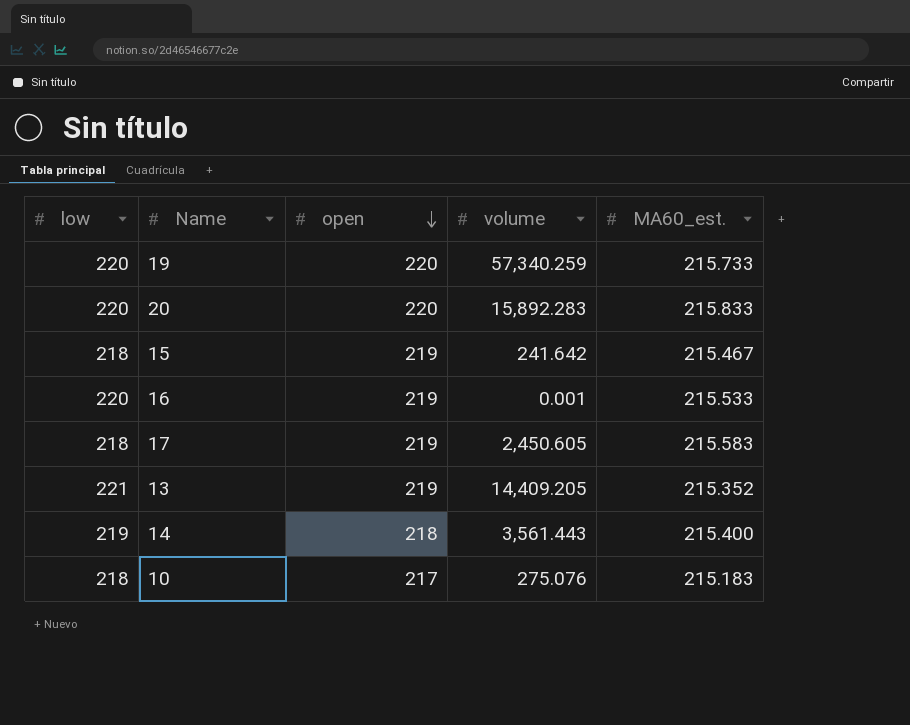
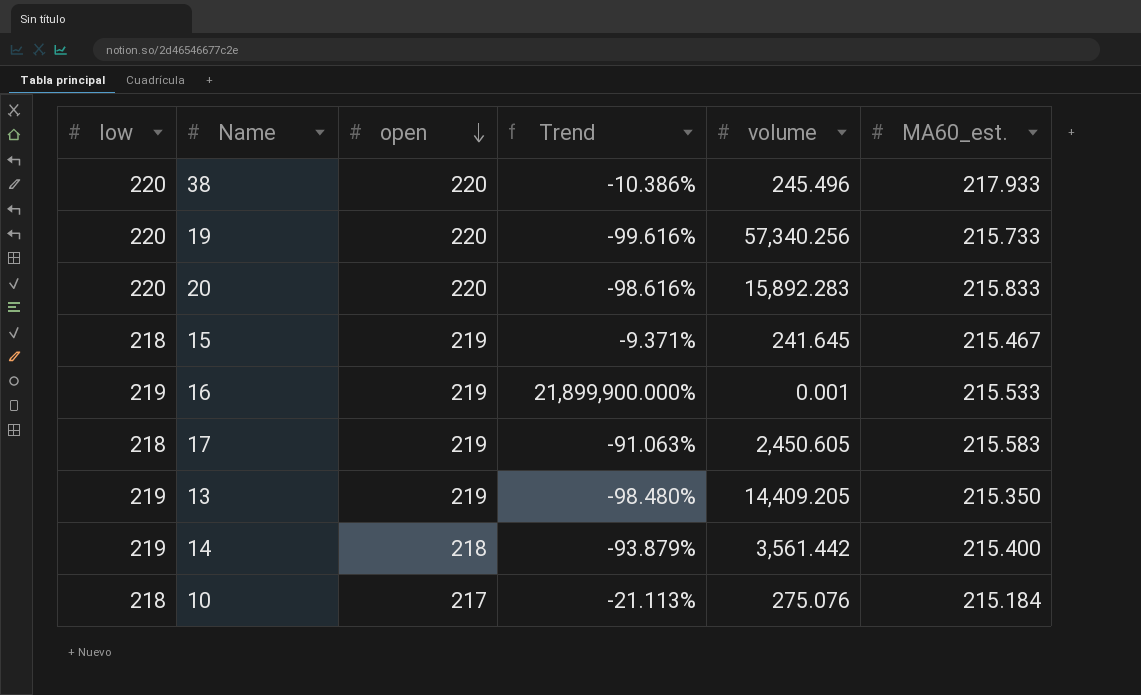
column Trend | formula: none -> ([open] - [volume]) / [volume]
row 38: none -> 220 | 220 | -10.386% | 245.496 | 217.933
19 | volume: 57,340.259 -> 57,340.256
15 | volume: 241.642 -> 241.645
16 | low: 220 -> 219
13 | low: 221 -> 219
13 | MA60_est.: 215.352 -> 215.350
14 | volume: 3,561.443 -> 3,561.442
10 | MA60_est.: 215.183 -> 215.184

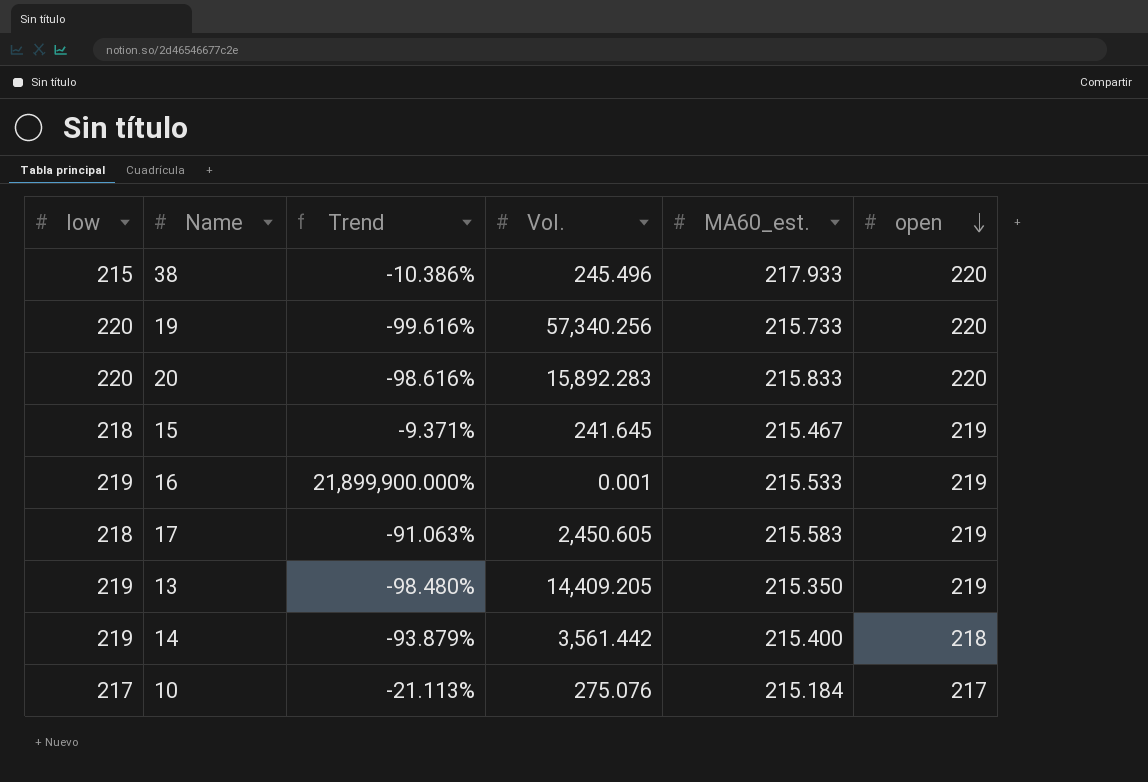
column name: volume -> Vol.
column open | position: 3 -> 6
38 | low: 220 -> 215
10 | low: 218 -> 217

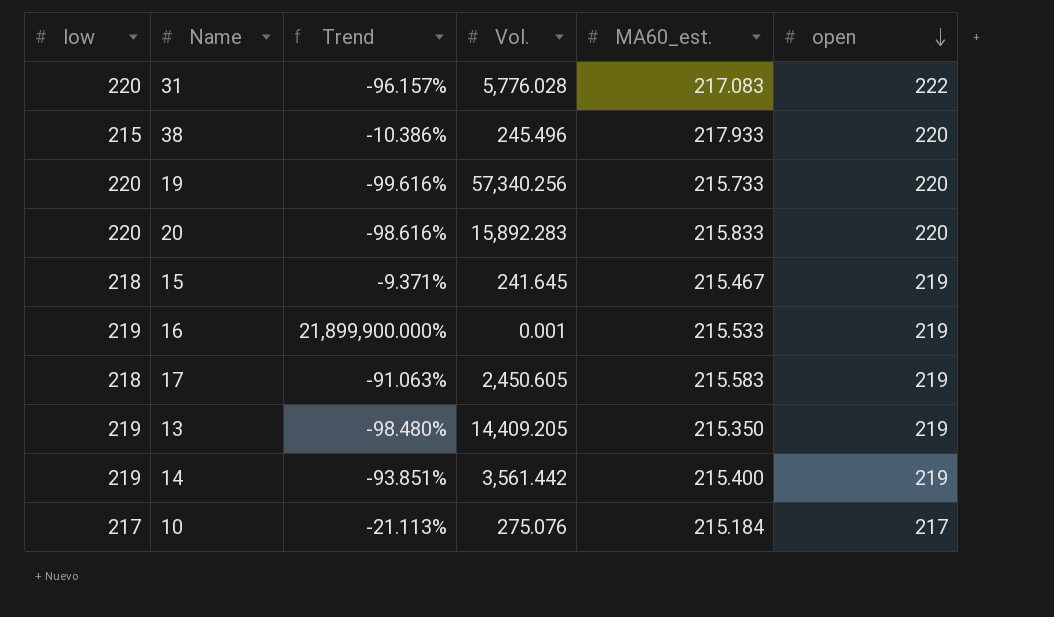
row 31: none -> 220 | -96.157% | 5,776.028 | 217.083 | 222
14 | Trend: -93.879% -> -93.851%
14 | open: 218 -> 219

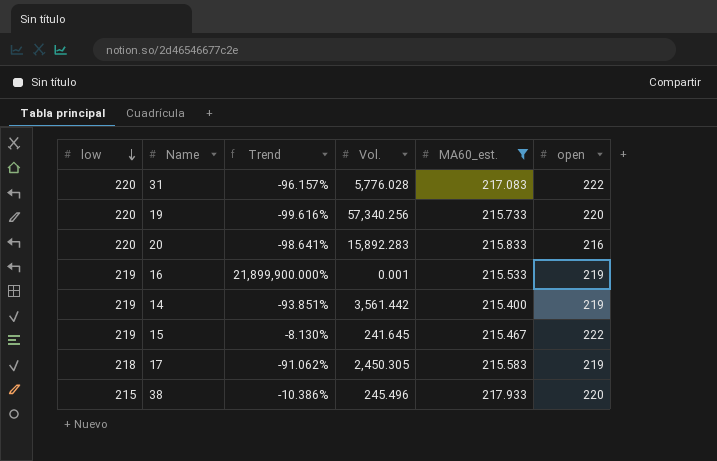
filter: none -> MA60_est. >= 215.400
row order: open descending -> low descending
20 | Trend: -98.616% -> -98.641%
20 | open: 220 -> 216
15 | low: 218 -> 219
15 | Trend: -9.371% -> -8.130%
15 | open: 219 -> 222
17 | Trend: -91.063% -> -91.062%
17 | Vol.: 2,450.605 -> 2,450.305

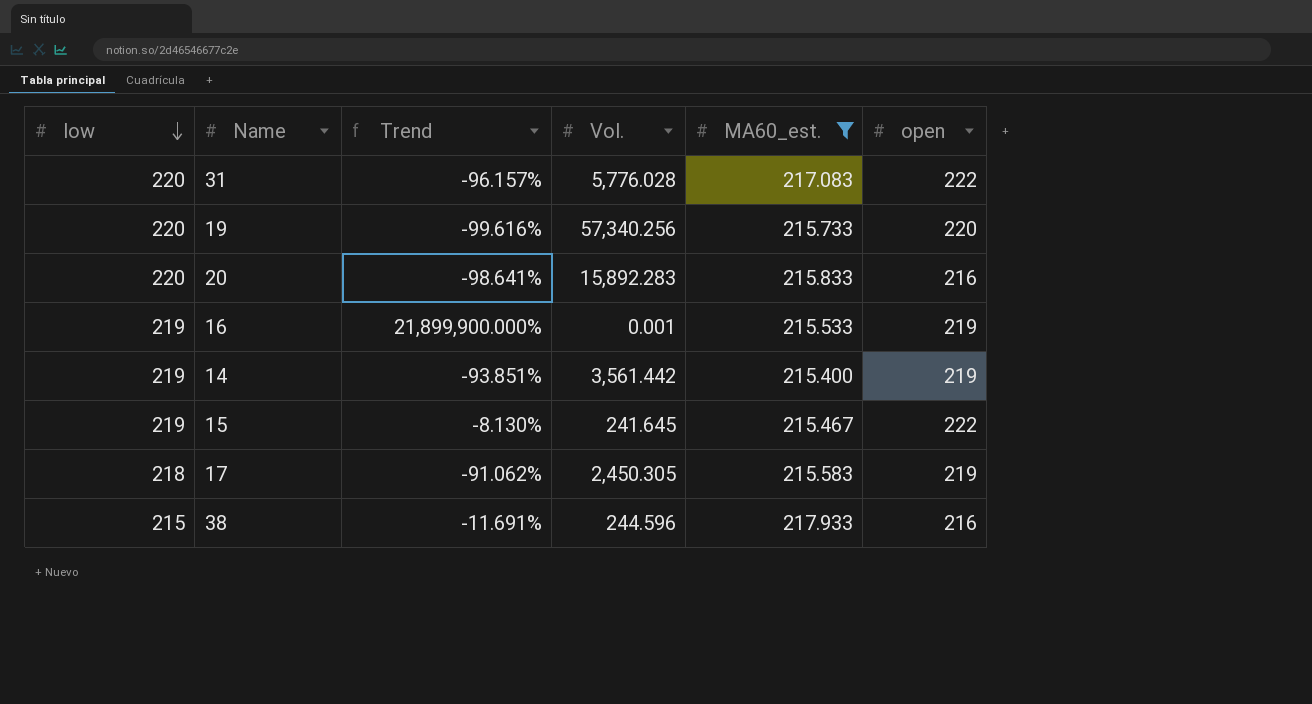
38 | Trend: -10.386% -> -11.691%
38 | Vol.: 245.496 -> 244.596
38 | open: 220 -> 216

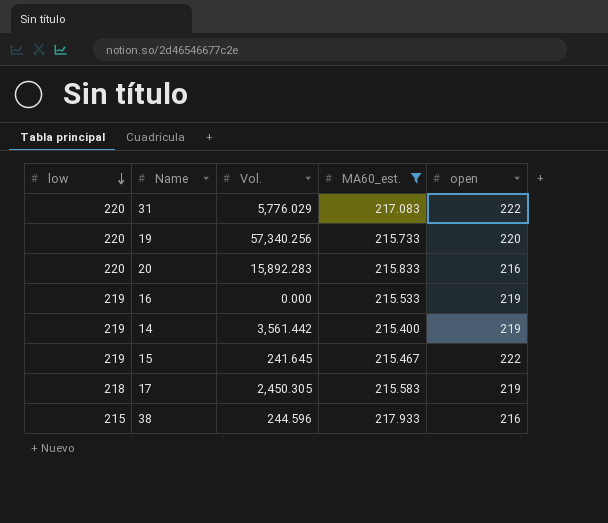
column Trend | formula: ([open] - [Vol.]) / [Vol.] -> none
31 | Vol.: 5,776.028 -> 5,776.029
16 | Vol.: 0.001 -> 0.000

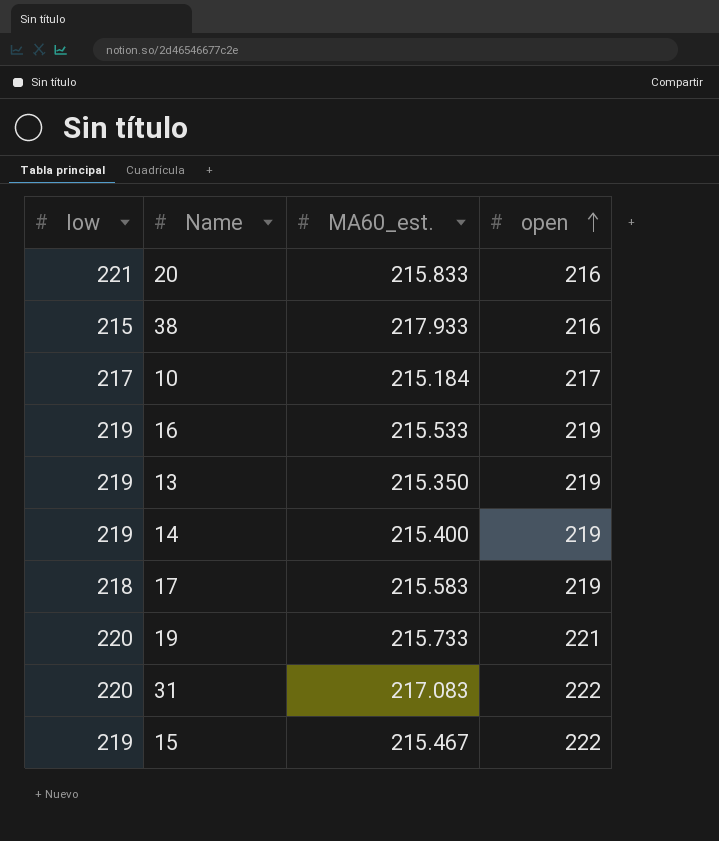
filter: MA60_est. >= 215.400 -> none
row order: low descending -> open ascending
column Vol. | position: 3 -> none
20 | low: 220 -> 221
19 | open: 220 -> 221

